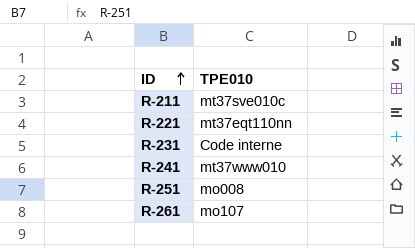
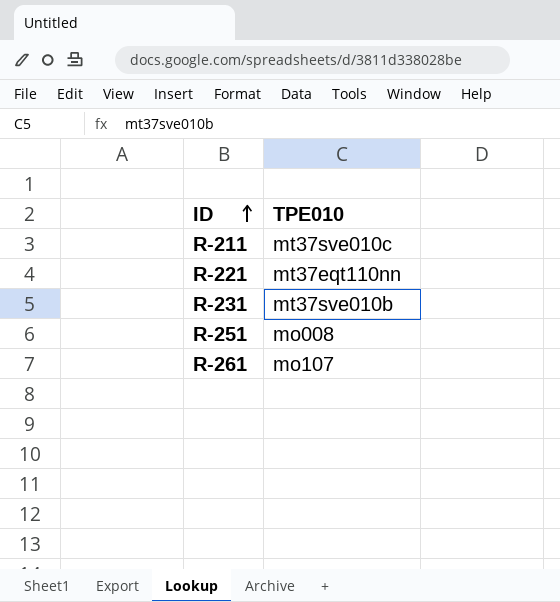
row R-241: mt37www010 -> none
R-231 | TPE010: Code interne -> mt37sve010b

